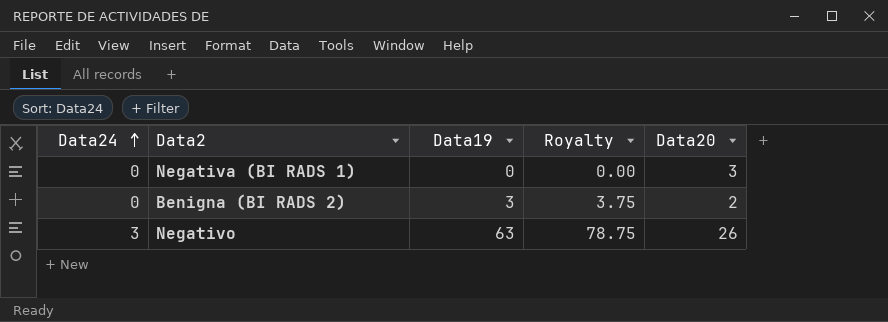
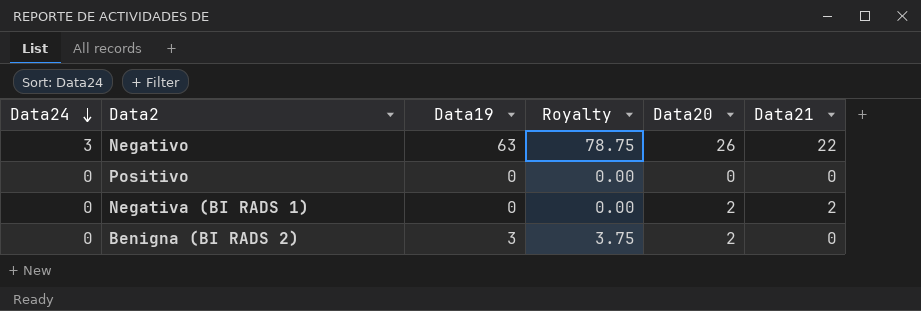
row order: Data24 ascending -> Data24 descending
column Data21 | position: none -> 6
row Positivo: none -> 0 | 0 | 0.00 | 0 | 0
Negativa (BI RADS 1) | Data20: 3 -> 2

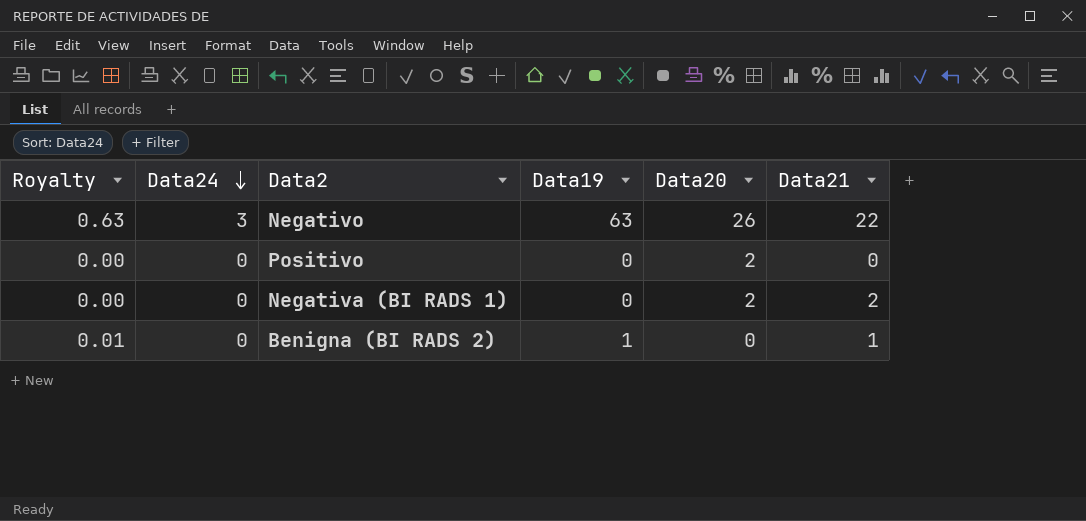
column Royalty | formula: [Data19] * 1.25 -> [Data19] * 0.01
column Royalty | position: 4 -> 1
Positivo | Data20: 0 -> 2
Benigna (BI RADS 2) | Data19: 3 -> 1
Benigna (BI RADS 2) | Data20: 2 -> 0
Benigna (BI RADS 2) | Data21: 0 -> 1

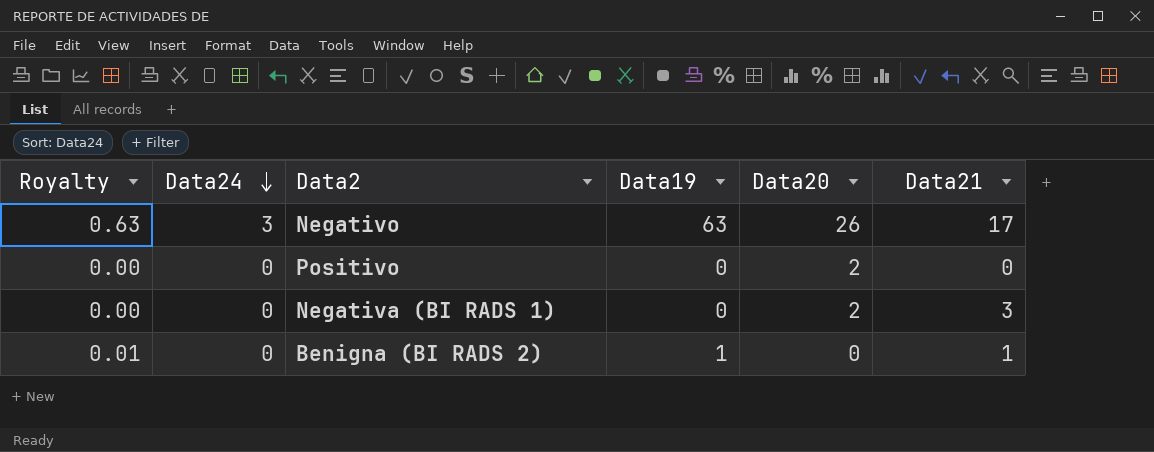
Negativo | Data21: 22 -> 17
Negativa (BI RADS 1) | Data21: 2 -> 3

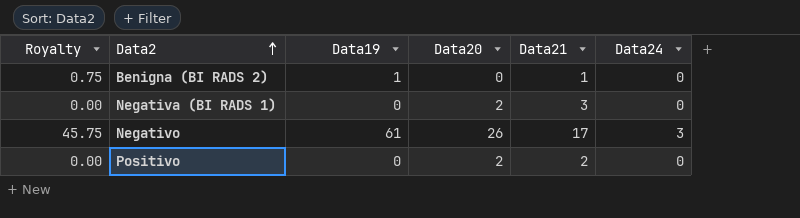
row order: Data24 descending -> Data2 ascending
column Royalty | formula: [Data19] * 0.01 -> [Data19] * 0.75
column Data24 | position: 2 -> 6
Negativo | Data19: 63 -> 61
Positivo | Data21: 0 -> 2

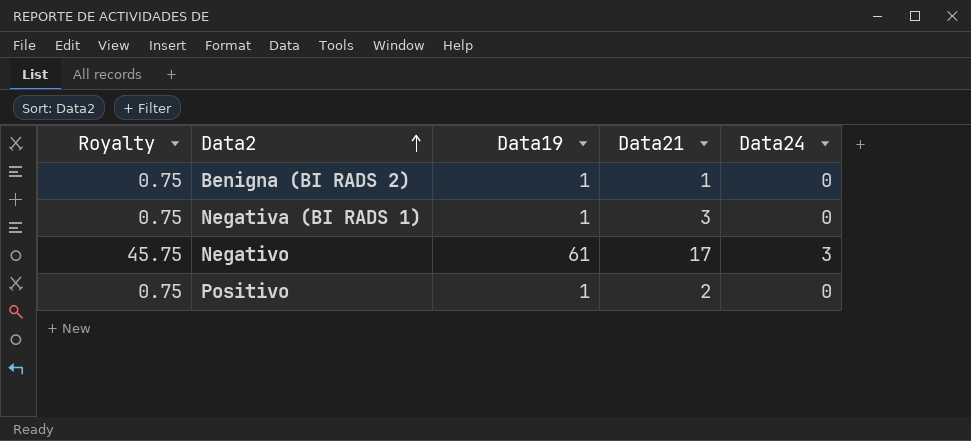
column Data20 | position: 4 -> none
Negativa (BI RADS 1) | Royalty: 0.00 -> 0.75
Negativa (BI RADS 1) | Data19: 0 -> 1
Positivo | Royalty: 0.00 -> 0.75
Positivo | Data19: 0 -> 1

